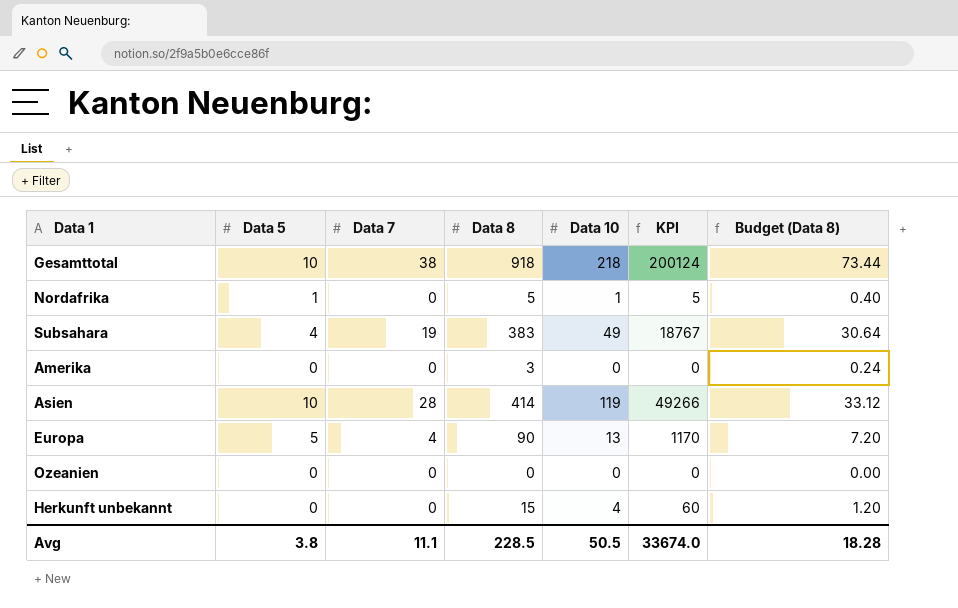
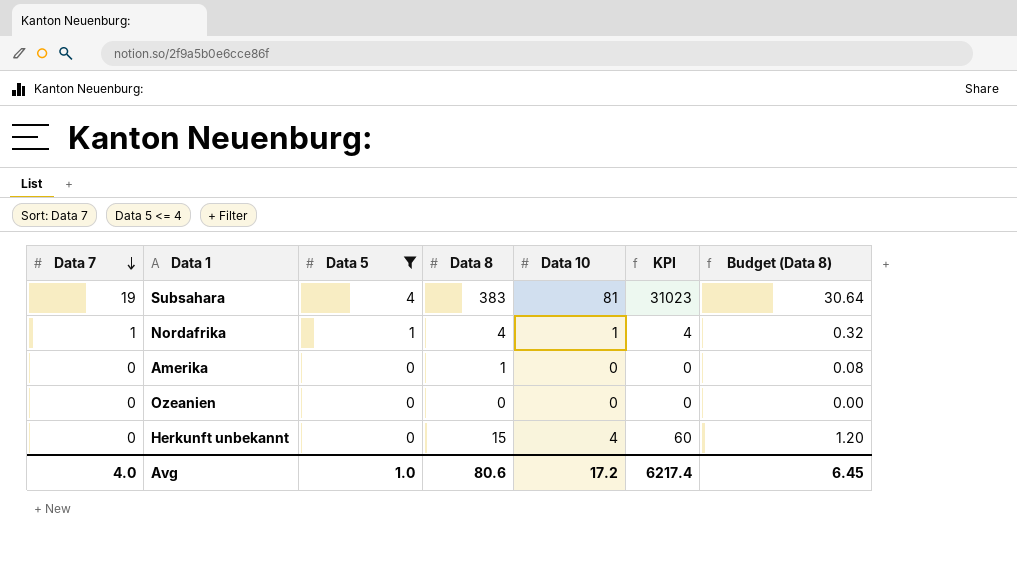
filter: none -> Data 5 <= 4
row order: none -> Data 7 descending
column Data 7 | position: 3 -> 1
Subsahara | Data 10: 49 -> 81
Subsahara | KPI: 18767 -> 31023
Nordafrika | Data 7: 0 -> 1
Nordafrika | Data 8: 5 -> 4
Nordafrika | KPI: 5 -> 4
Nordafrika | Budget (Data 8): 0.40 -> 0.32
Amerika | Data 8: 3 -> 1
Amerika | Budget (Data 8): 0.24 -> 0.08
Avg | Data 7: 11.1 -> 4.0
Avg | Data 5: 3.8 -> 1.0
Avg | Data 8: 228.5 -> 80.6
Avg | Data 10: 50.5 -> 17.2
Avg | KPI: 33674.0 -> 6217.4
Avg | Budget (Data 8): 18.28 -> 6.45

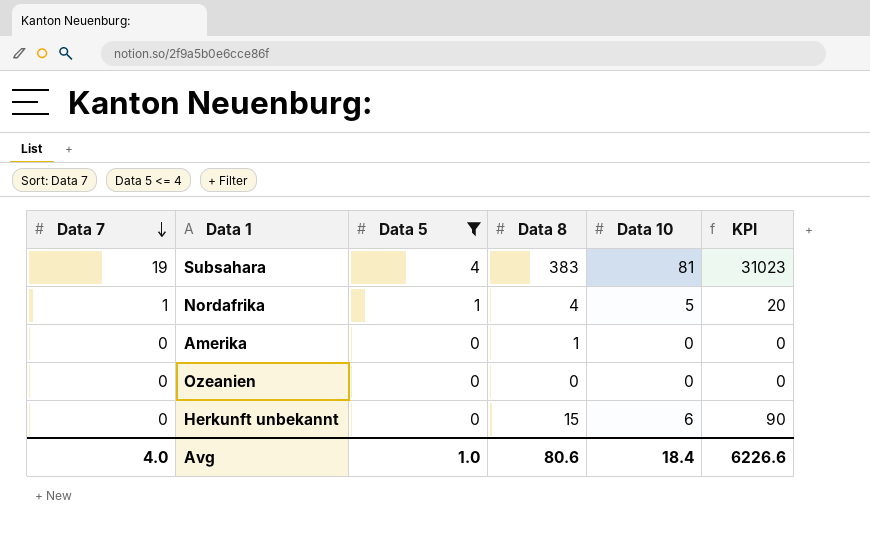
column Budget (Data 8) | formula: [Data 8] * 0.08 -> none
Nordafrika | Data 10: 1 -> 5
Nordafrika | KPI: 4 -> 20
Herkunft unbekannt | Data 10: 4 -> 6
Herkunft unbekannt | KPI: 60 -> 90
Avg | Data 10: 17.2 -> 18.4
Avg | KPI: 6217.4 -> 6226.6

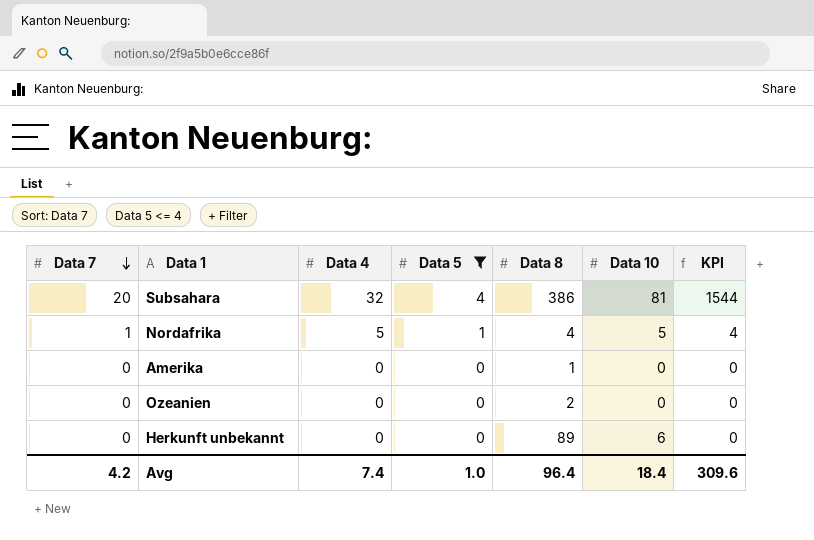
column Data 4 | position: none -> 3
column KPI | formula: [Data 8] * [Data 10] -> [Data 5] * [Data 8]
Subsahara | Data 7: 19 -> 20
Subsahara | Data 8: 383 -> 386
Ozeanien | Data 8: 0 -> 2
Herkunft unbekannt | Data 8: 15 -> 89
Avg | Data 7: 4.0 -> 4.2
Avg | Data 8: 80.6 -> 96.4
Avg | KPI: 6226.6 -> 309.6

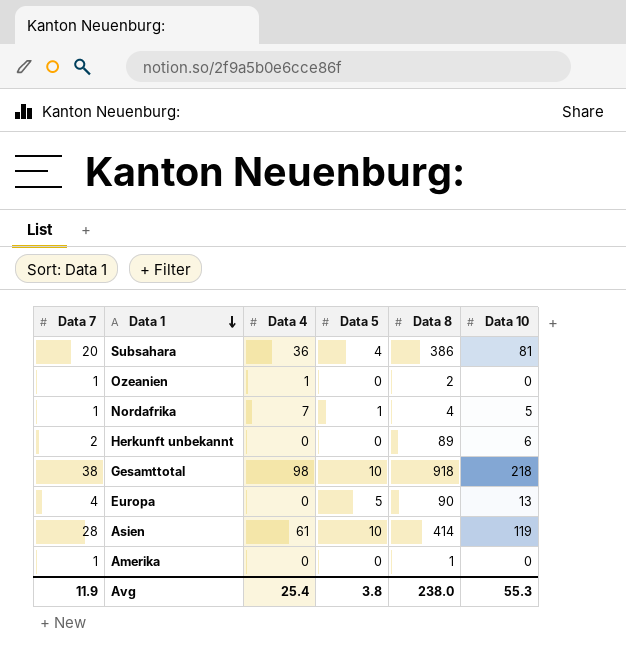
filter: Data 5 <= 4 -> none
row order: Data 7 descending -> Data 1 descending
column KPI | formula: [Data 5] * [Data 8] -> none
Subsahara | Data 4: 32 -> 36
Ozeanien | Data 7: 0 -> 1
Ozeanien | Data 4: 0 -> 1
Nordafrika | Data 4: 5 -> 7
Herkunft unbekannt | Data 7: 0 -> 2
Amerika | Data 7: 0 -> 1
Avg | Data 7: 4.2 -> 11.9
Avg | Data 4: 7.4 -> 25.4
Avg | Data 5: 1.0 -> 3.8
Avg | Data 8: 96.4 -> 238.0
Avg | Data 10: 18.4 -> 55.3

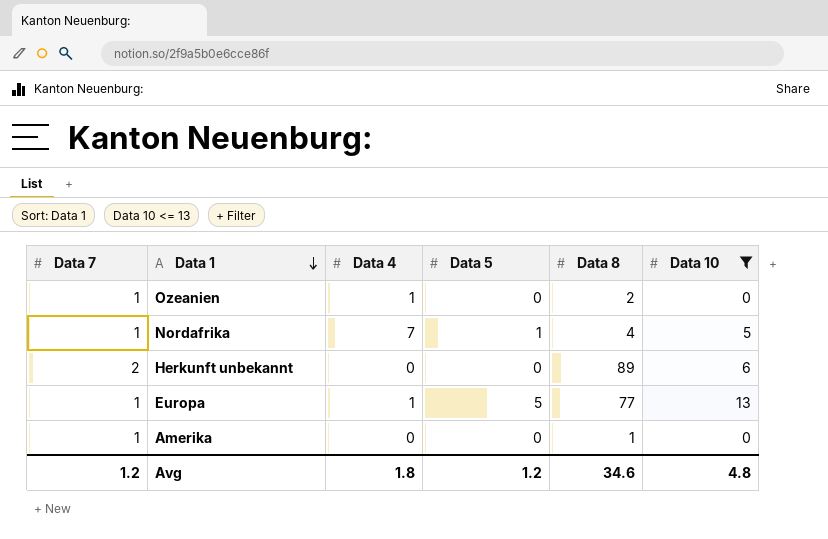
filter: none -> Data 10 <= 13
Europa | Data 7: 4 -> 1
Europa | Data 4: 0 -> 1
Europa | Data 8: 90 -> 77
Avg | Data 7: 11.9 -> 1.2
Avg | Data 4: 25.4 -> 1.8
Avg | Data 5: 3.8 -> 1.2
Avg | Data 8: 238.0 -> 34.6
Avg | Data 10: 55.3 -> 4.8

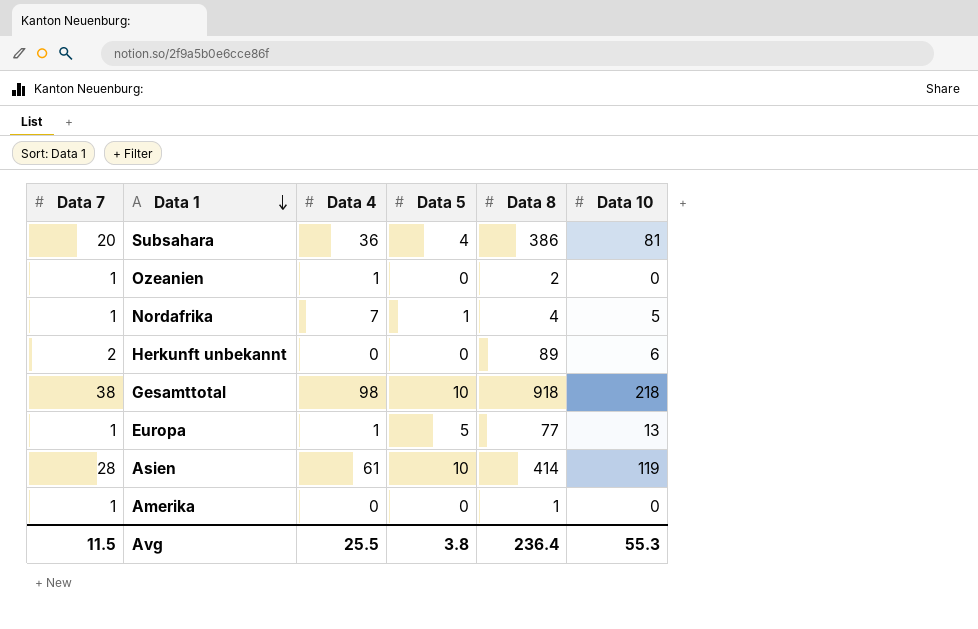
filter: Data 10 <= 13 -> none
Avg | Data 7: 1.2 -> 11.5
Avg | Data 4: 1.8 -> 25.5
Avg | Data 5: 1.2 -> 3.8
Avg | Data 8: 34.6 -> 236.4
Avg | Data 10: 4.8 -> 55.3

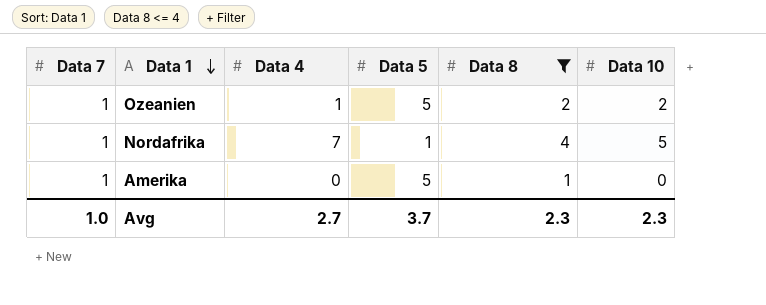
filter: none -> Data 8 <= 4
Ozeanien | Data 5: 0 -> 5
Ozeanien | Data 10: 0 -> 2
Amerika | Data 5: 0 -> 5
Avg | Data 7: 11.5 -> 1.0
Avg | Data 4: 25.5 -> 2.7
Avg | Data 5: 3.8 -> 3.7
Avg | Data 8: 236.4 -> 2.3
Avg | Data 10: 55.3 -> 2.3

